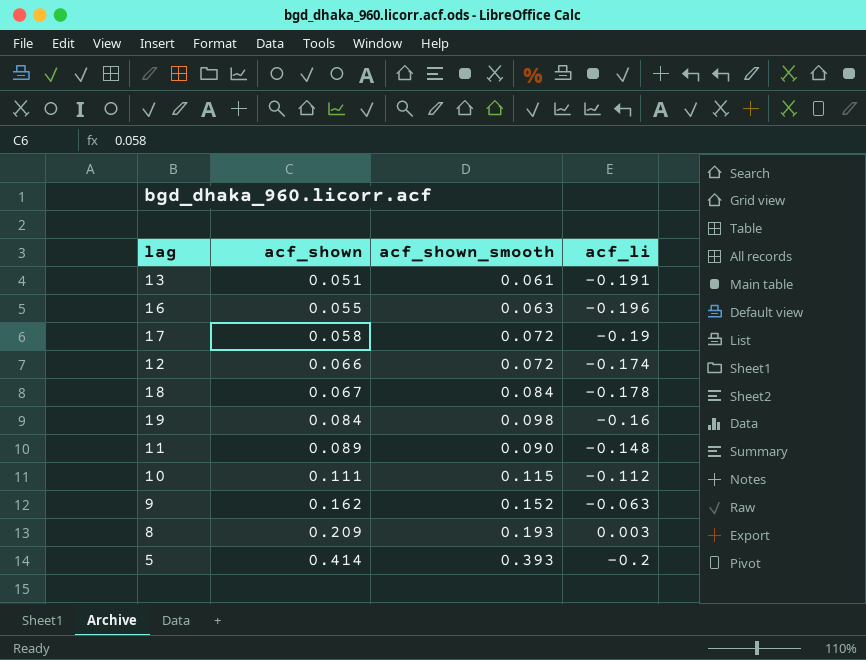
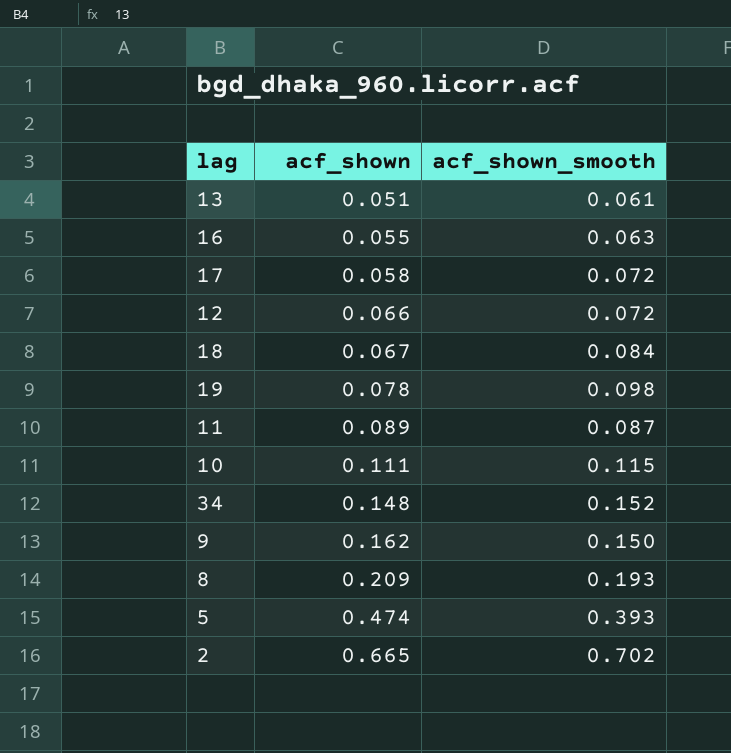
column acf_li | position: 4 -> none
19 | acf_shown: 0.084 -> 0.078
11 | acf_shown_smooth: 0.090 -> 0.087
row 34: none -> 0.148 | 0.152
9 | acf_shown_smooth: 0.152 -> 0.150
5 | acf_shown: 0.414 -> 0.474
row 2: none -> 0.665 | 0.702

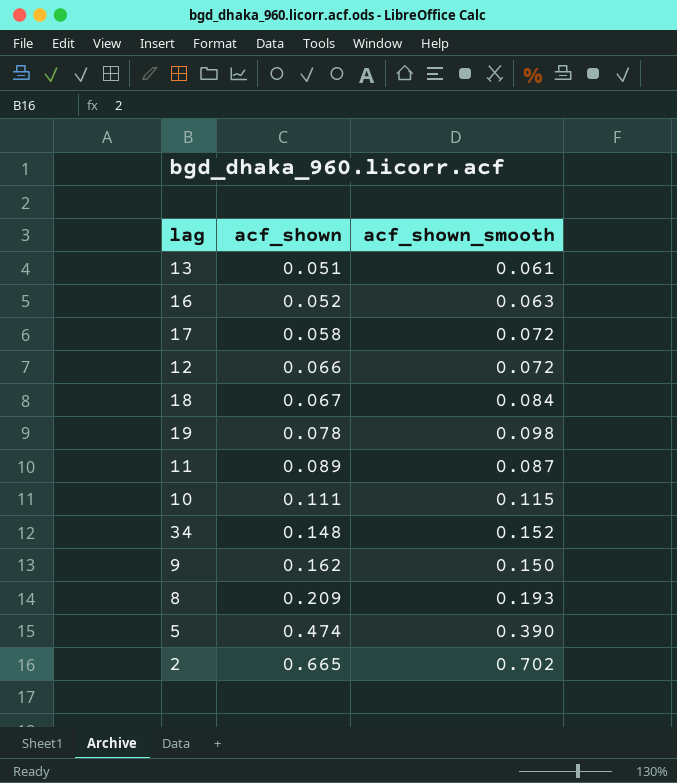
16 | acf_shown: 0.055 -> 0.052
5 | acf_shown_smooth: 0.393 -> 0.390

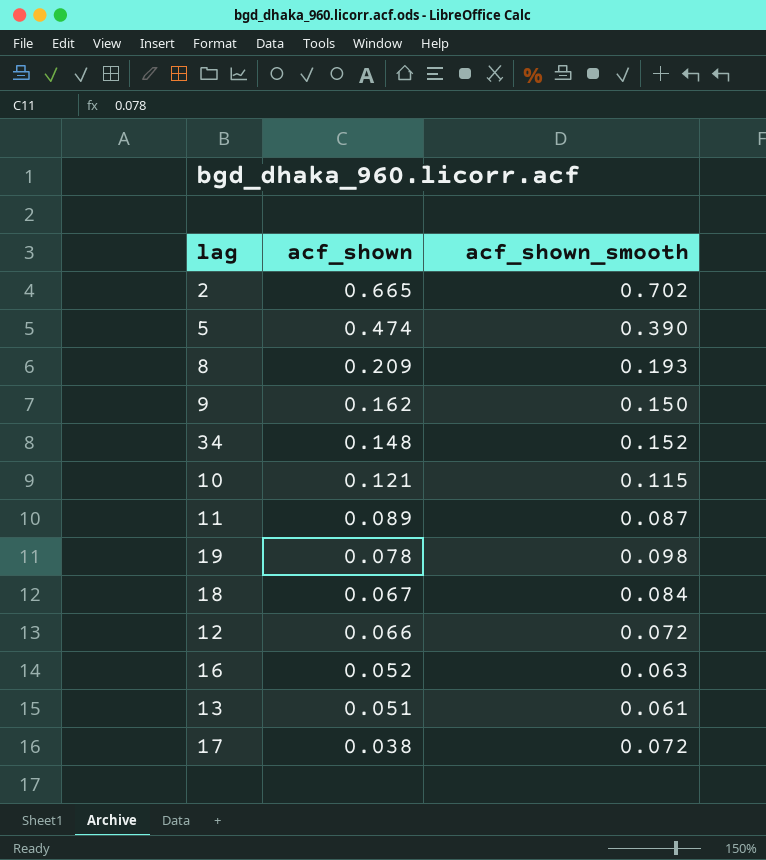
row order: acf_shown ascending -> acf_shown descending
10 | acf_shown: 0.111 -> 0.121
17 | acf_shown: 0.058 -> 0.038

